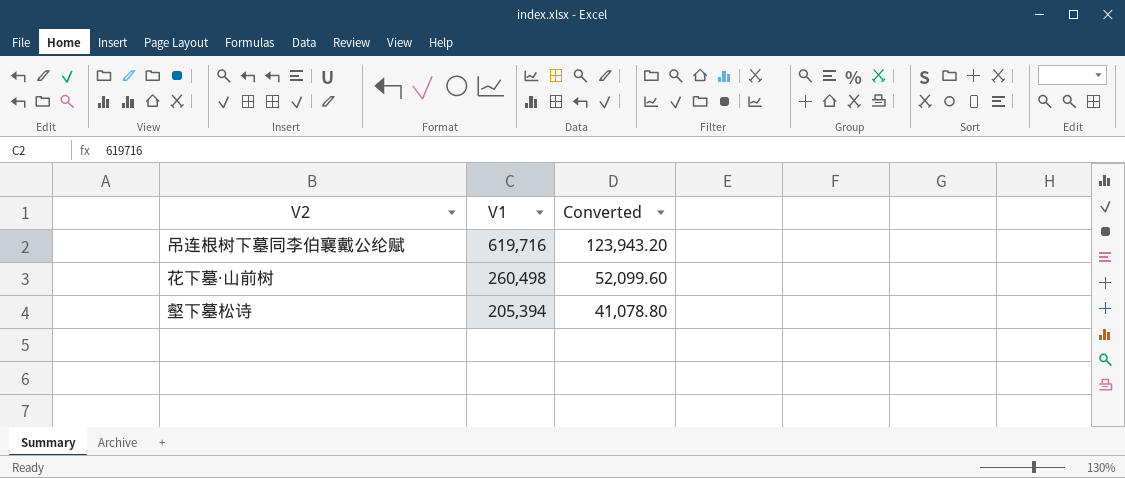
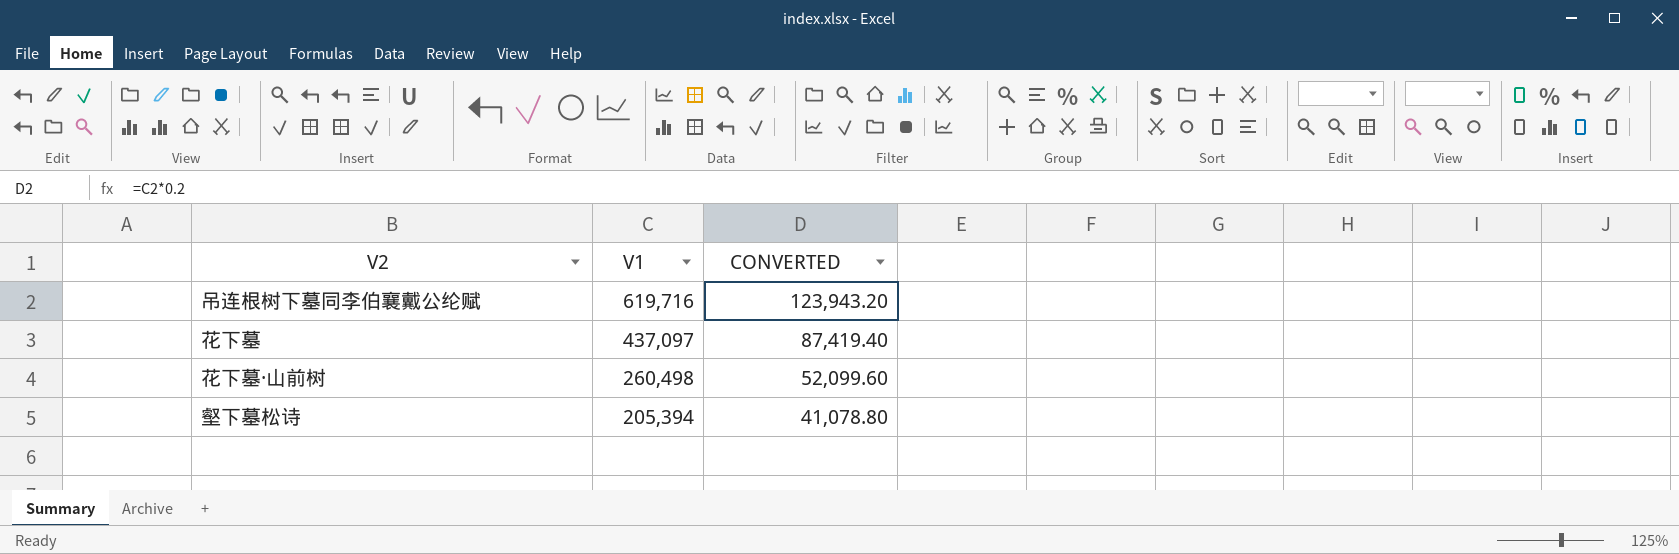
column name: Converted -> CONVERTED
row 花下墓: none -> 437,097 | 87,419.40

